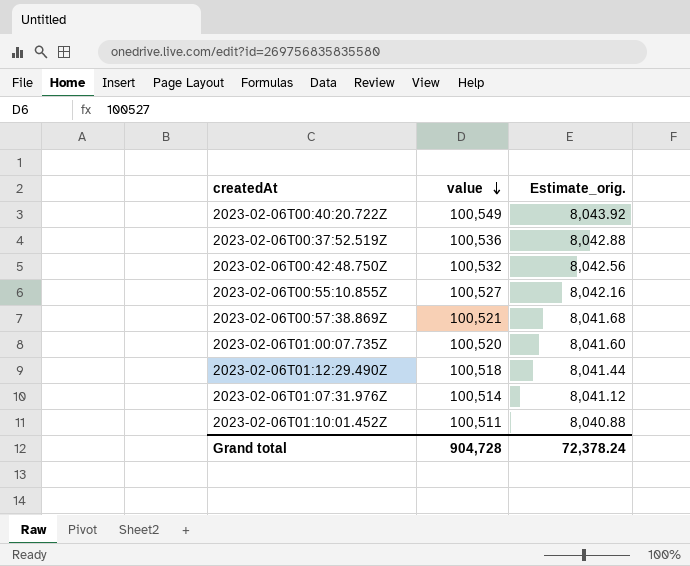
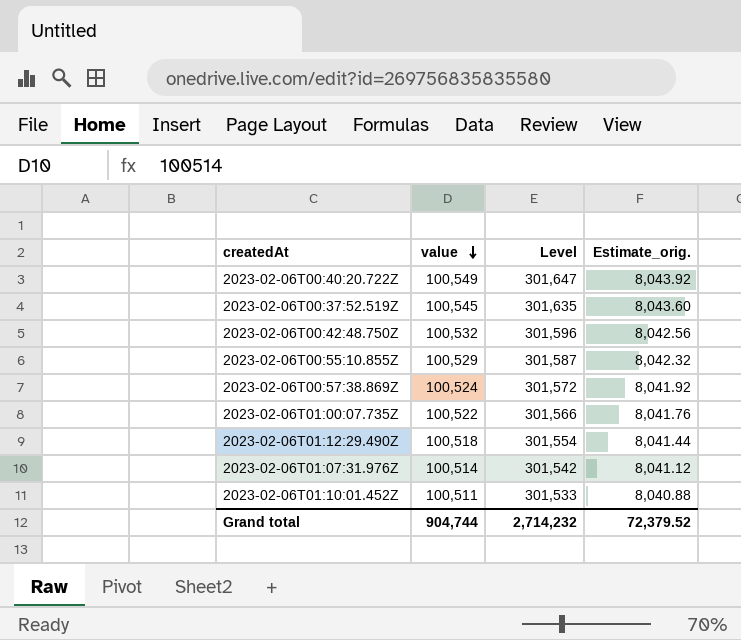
column Level | formula: none -> [value] * 3
2023-02-06T00:37:52.519Z | value: 100,536 -> 100,545
2023-02-06T00:37:52.519Z | Estimate_orig.: 8,042.88 -> 8,043.60
2023-02-06T00:55:10.855Z | value: 100,527 -> 100,529
2023-02-06T00:55:10.855Z | Estimate_orig.: 8,042.16 -> 8,042.32
2023-02-06T00:57:38.869Z | value: 100,521 -> 100,524
2023-02-06T00:57:38.869Z | Estimate_orig.: 8,041.68 -> 8,041.92
2023-02-06T01:00:07.735Z | value: 100,520 -> 100,522
2023-02-06T01:00:07.735Z | Estimate_orig.: 8,041.60 -> 8,041.76
Grand total | value: 904,728 -> 904,744
Grand total | Estimate_orig.: 72,378.24 -> 72,379.52

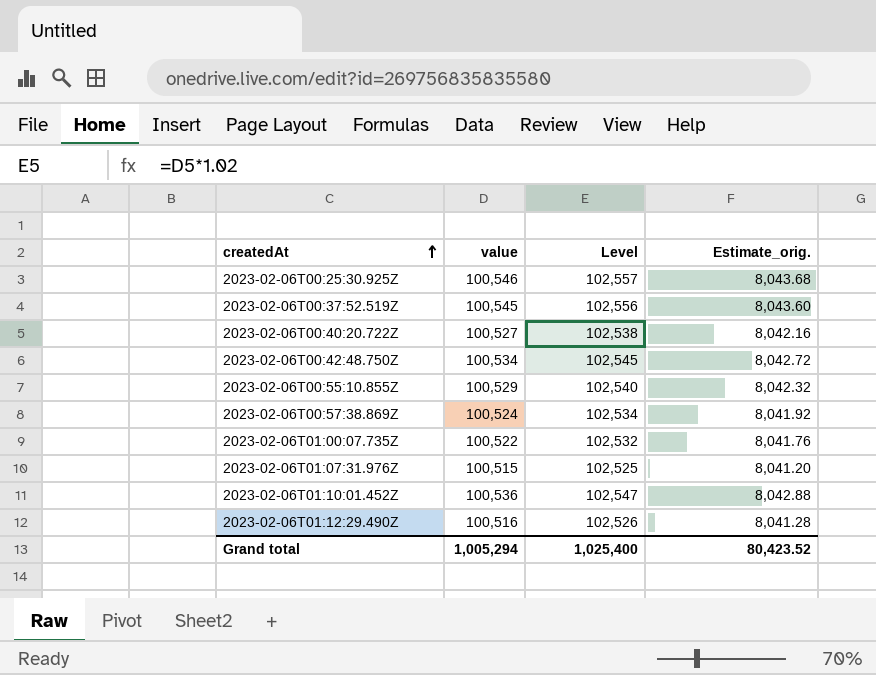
row order: value descending -> createdAt ascending
column Level | formula: [value] * 3 -> [value] * 1.02
row 2023-02-06T00:25:30.925Z: none -> 100,546 | 102,557 | 8,043.68
2023-02-06T00:40:20.722Z | value: 100,549 -> 100,527
2023-02-06T00:40:20.722Z | Estimate_orig.: 8,043.92 -> 8,042.16
2023-02-06T00:42:48.750Z | value: 100,532 -> 100,534
2023-02-06T00:42:48.750Z | Estimate_orig.: 8,042.56 -> 8,042.72
2023-02-06T01:07:31.976Z | value: 100,514 -> 100,515
2023-02-06T01:07:31.976Z | Estimate_orig.: 8,041.12 -> 8,041.20
2023-02-06T01:10:01.452Z | value: 100,511 -> 100,536
2023-02-06T01:10:01.452Z | Estimate_orig.: 8,040.88 -> 8,042.88
2023-02-06T01:12:29.490Z | value: 100,518 -> 100,516
2023-02-06T01:12:29.490Z | Estimate_orig.: 8,041.44 -> 8,041.28
Grand total | value: 904,744 -> 1,005,294
Grand total | Level: 2,714,232 -> 1,025,400
Grand total | Estimate_orig.: 72,379.52 -> 80,423.52

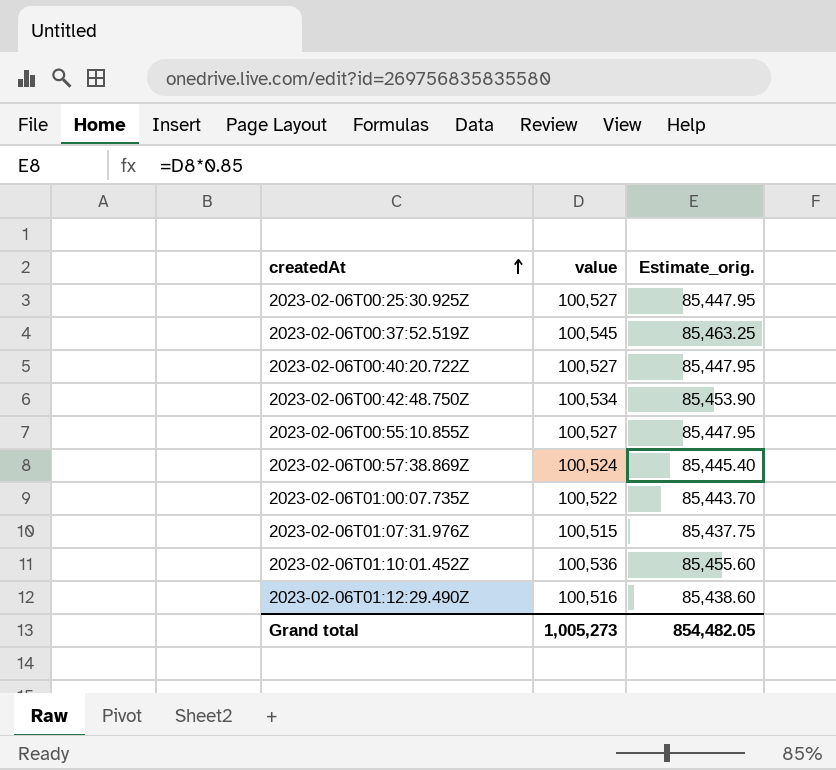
column Level | formula: [value] * 1.02 -> none
column Estimate_orig. | formula: [value] * 0.08 -> [value] * 0.85
2023-02-06T00:25:30.925Z | value: 100,546 -> 100,527
2023-02-06T00:55:10.855Z | value: 100,529 -> 100,527
Grand total | value: 1,005,294 -> 1,005,273
Grand total | Estimate_orig.: 80,423.52 -> 854,482.05

